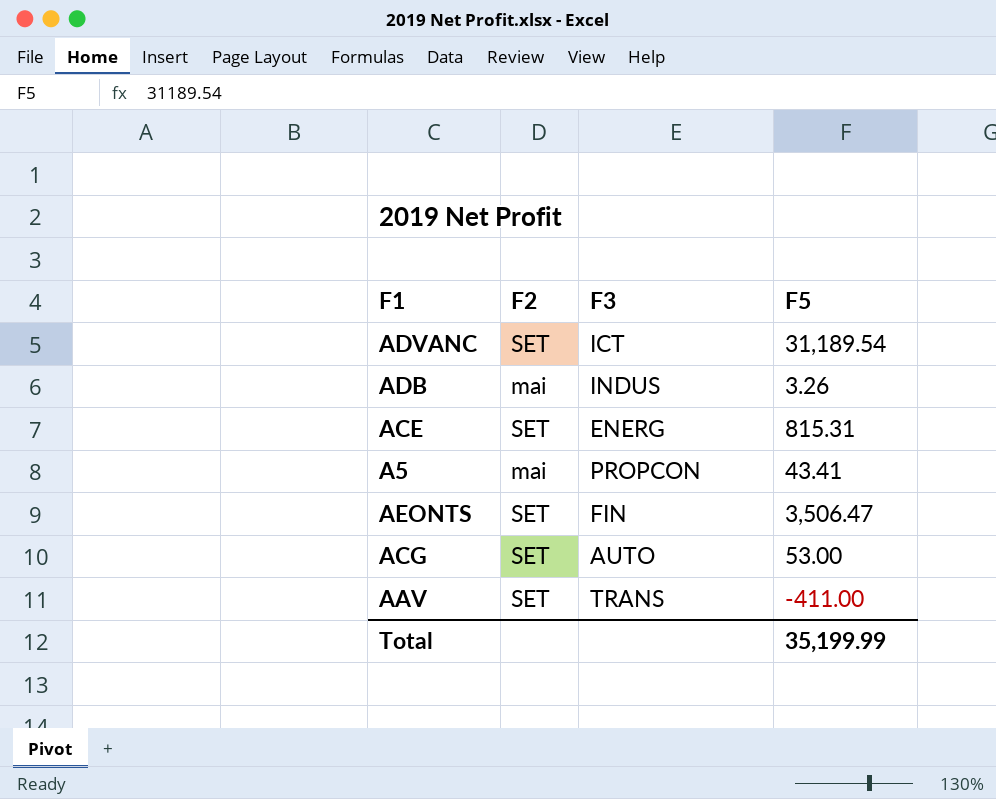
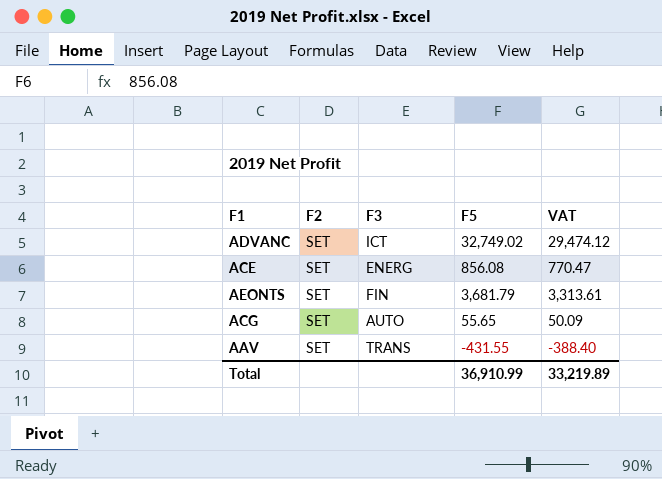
column VAT | formula: none -> [F5] * 0.9
row ADB: mai | INDUS | 3.26 -> none
row A5: mai | PROPCON | 43.41 -> none
ADVANC | F5: 31,189.54 -> 32,749.02
ACE | F5: 815.31 -> 856.08
AEONTS | F5: 3,506.47 -> 3,681.79
ACG | F5: 53.00 -> 55.65
AAV | F5: -411.00 -> -431.55
Total | F5: 35,199.99 -> 36,910.99

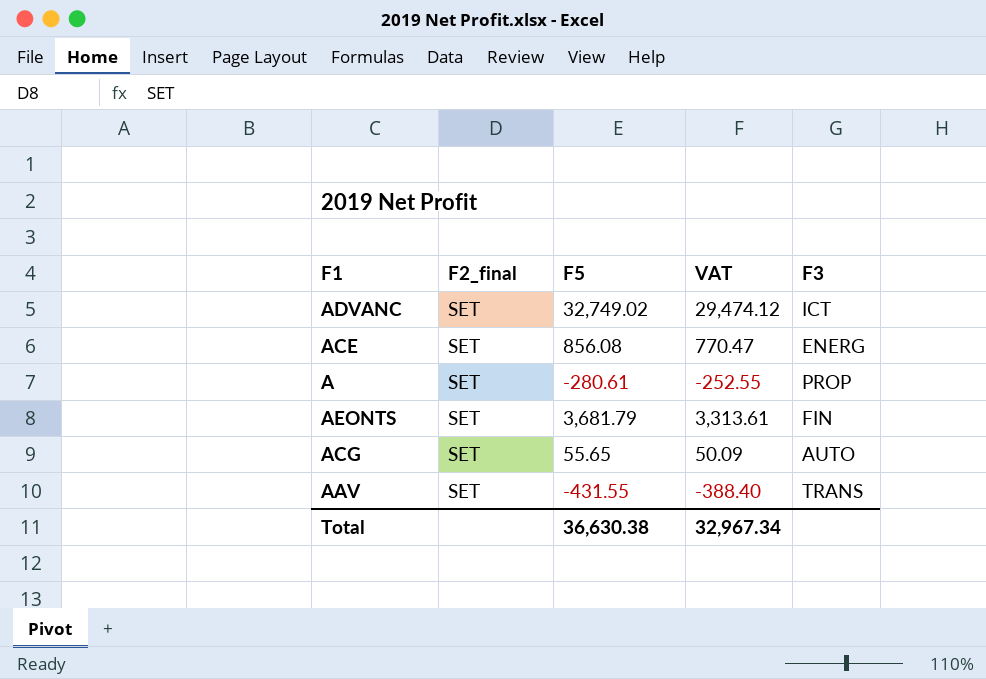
column name: F2 -> F2_final
column F3 | position: 3 -> 5
row A: none -> SET | -280.61 | -252.55 | PROP
Total | F5: 36,910.99 -> 36,630.38
Total | VAT: 33,219.89 -> 32,967.34

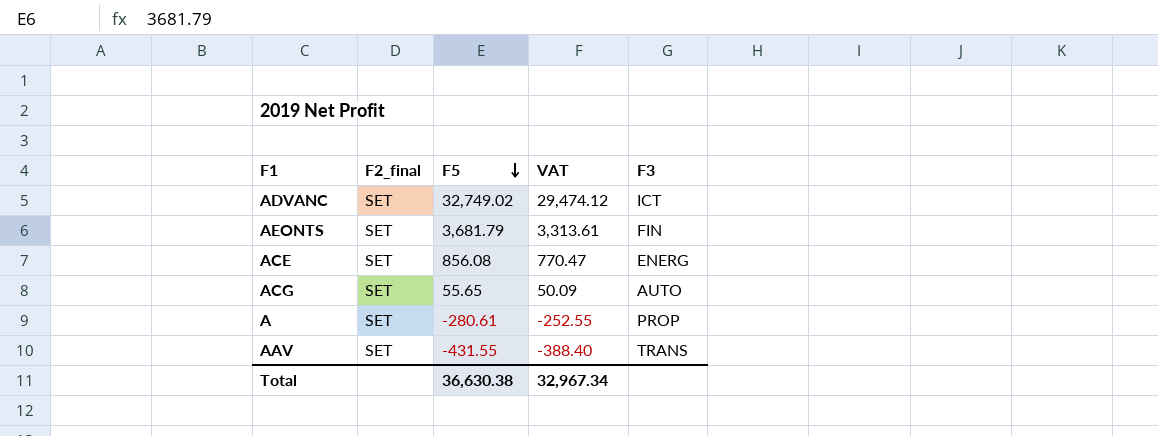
row order: none -> F5 descending

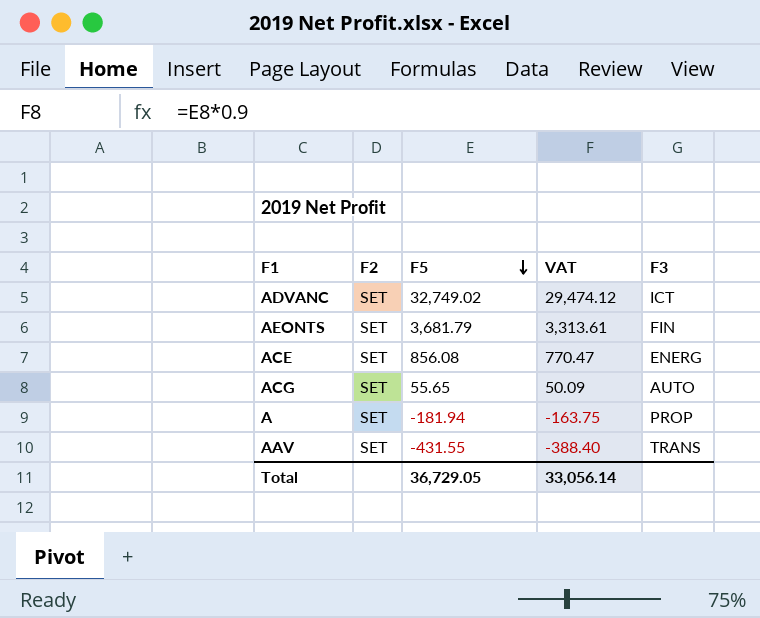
column name: F2_final -> F2
A | F5: -280.61 -> -181.94
A | VAT: -252.55 -> -163.75
Total | F5: 36,630.38 -> 36,729.05
Total | VAT: 32,967.34 -> 33,056.14

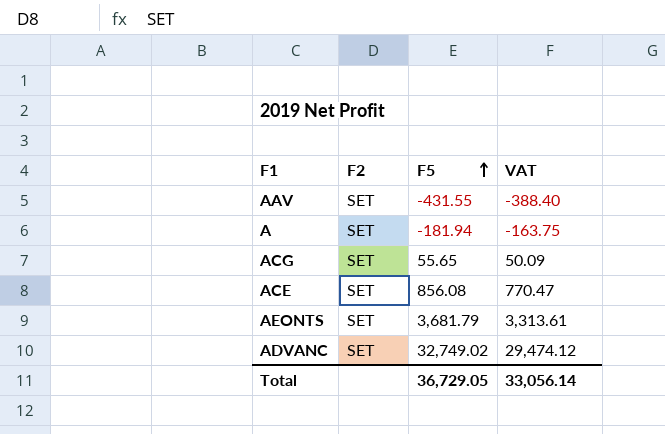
row order: F5 descending -> F5 ascending
column F3 | position: 5 -> none

